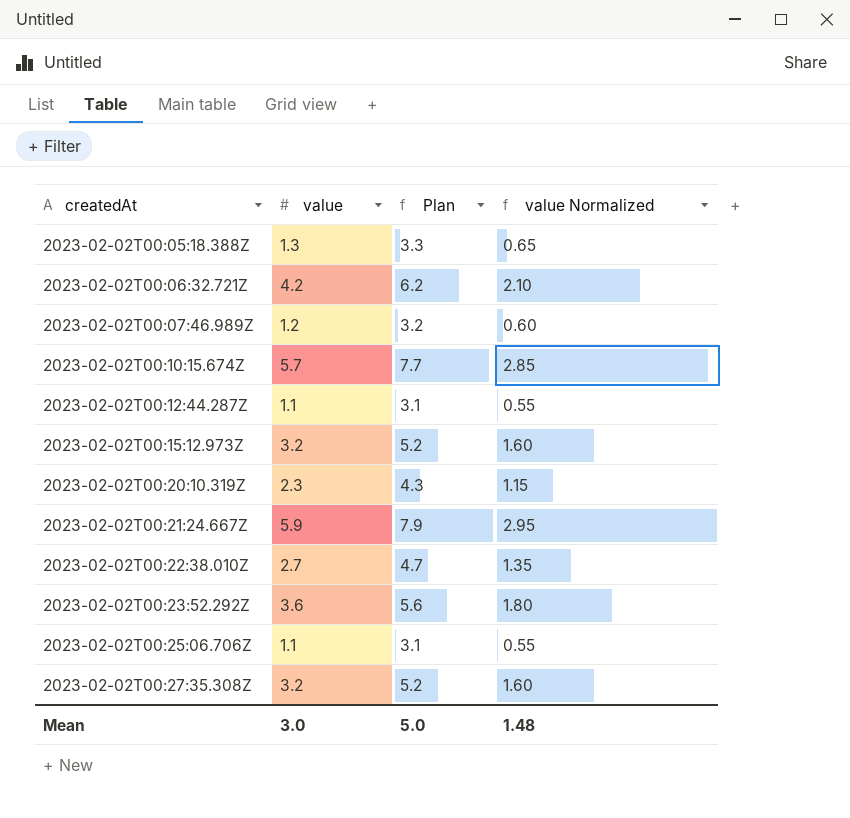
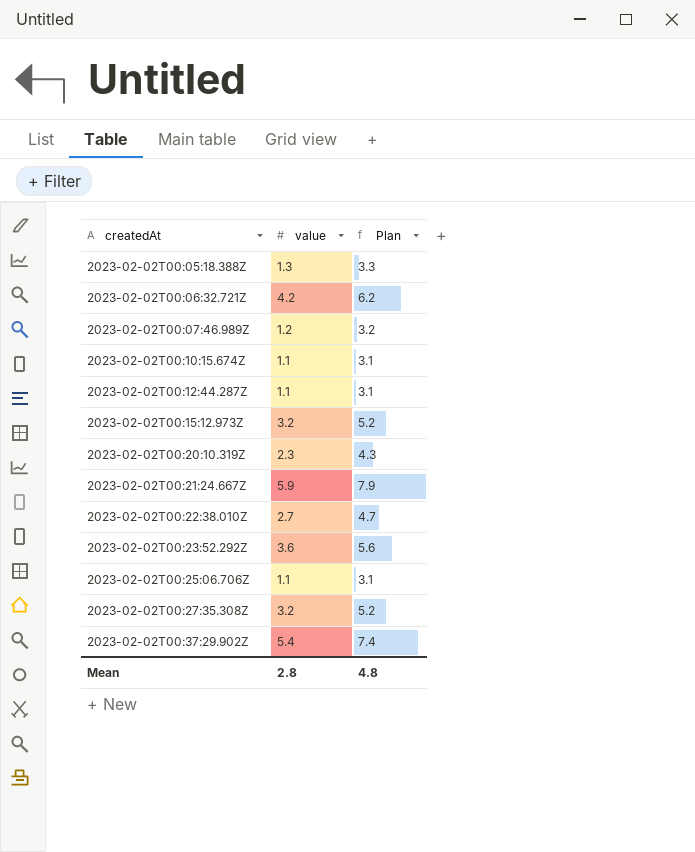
column value Normalized | formula: [value] * 0.5 -> none
2023-02-02T00:10:15.674Z | value: 5.7 -> 1.1
2023-02-02T00:10:15.674Z | Plan: 7.7 -> 3.1
row 2023-02-02T00:37:29.902Z: none -> 5.4 | 7.4
Mean | value: 3.0 -> 2.8
Mean | Plan: 5.0 -> 4.8

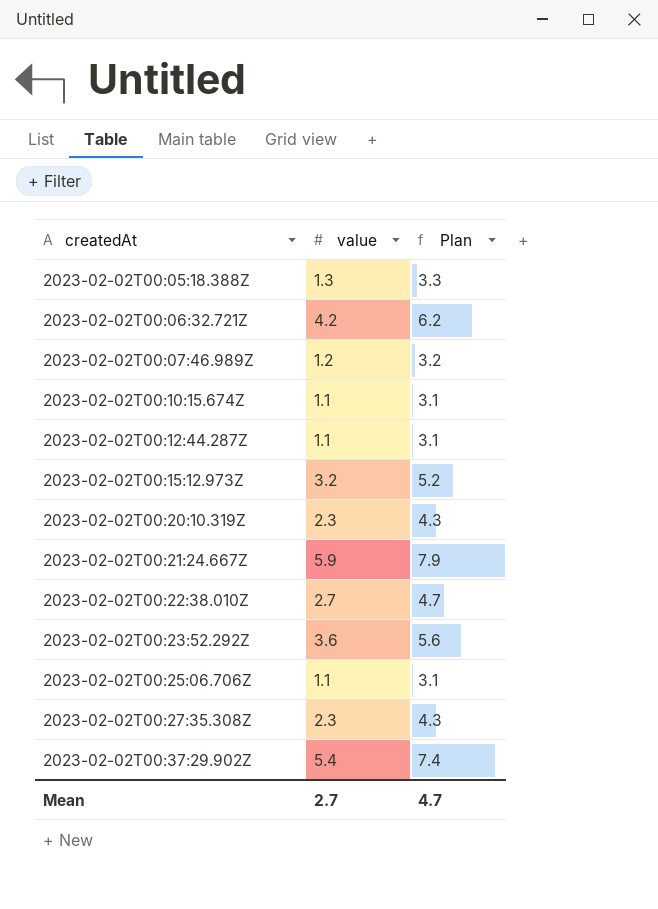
2023-02-02T00:27:35.308Z | value: 3.2 -> 2.3
2023-02-02T00:27:35.308Z | Plan: 5.2 -> 4.3
Mean | value: 2.8 -> 2.7
Mean | Plan: 4.8 -> 4.7

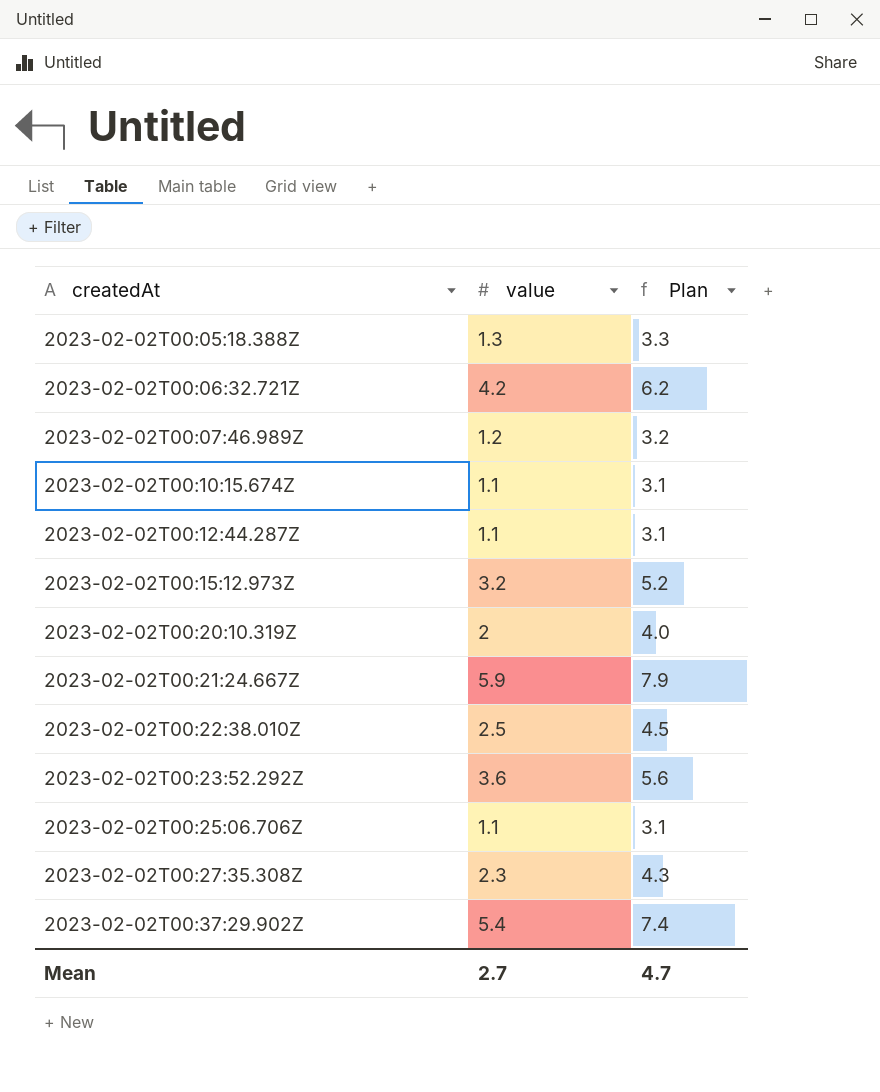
2023-02-02T00:20:10.319Z | value: 2.3 -> 2
2023-02-02T00:20:10.319Z | Plan: 4.3 -> 4.0
2023-02-02T00:22:38.010Z | value: 2.7 -> 2.5
2023-02-02T00:22:38.010Z | Plan: 4.7 -> 4.5

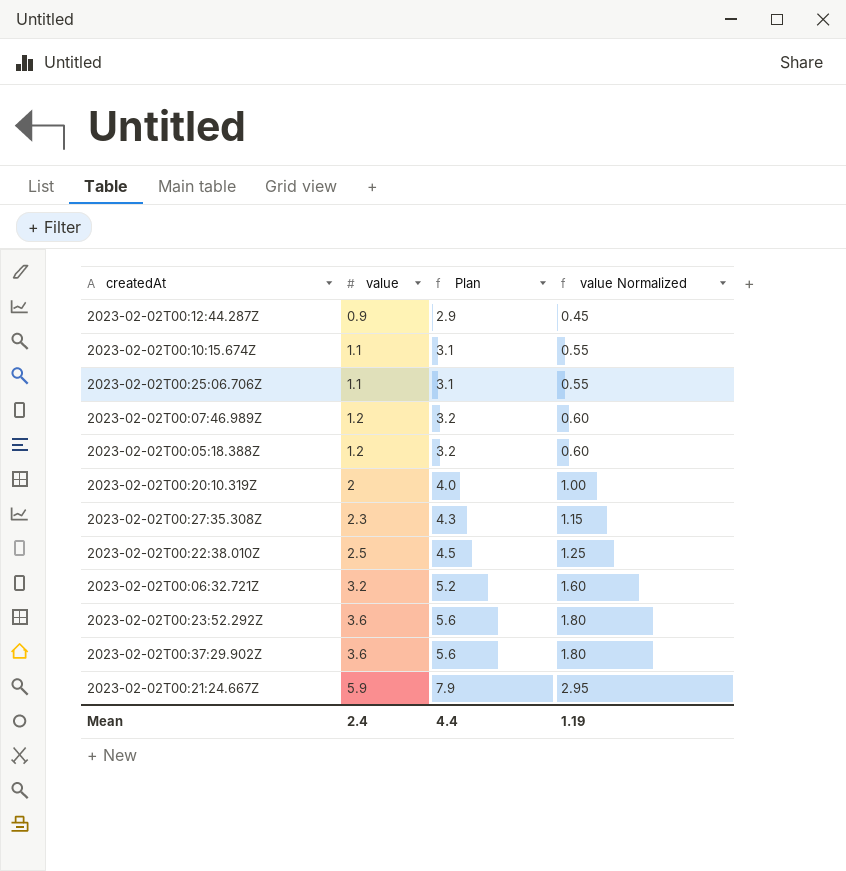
row order: createdAt ascending -> value ascending
column value Normalized | formula: none -> [value] * 0.5
row 2023-02-02T00:15:12.973Z: 3.2 | 5.2 -> none
2023-02-02T00:12:44.287Z | value: 1.1 -> 0.9
2023-02-02T00:12:44.287Z | Plan: 3.1 -> 2.9
2023-02-02T00:05:18.388Z | value: 1.3 -> 1.2
2023-02-02T00:05:18.388Z | Plan: 3.3 -> 3.2
2023-02-02T00:06:32.721Z | value: 4.2 -> 3.2
2023-02-02T00:06:32.721Z | Plan: 6.2 -> 5.2
2023-02-02T00:37:29.902Z | value: 5.4 -> 3.6
2023-02-02T00:37:29.902Z | Plan: 7.4 -> 5.6
Mean | value: 2.7 -> 2.4
Mean | Plan: 4.7 -> 4.4

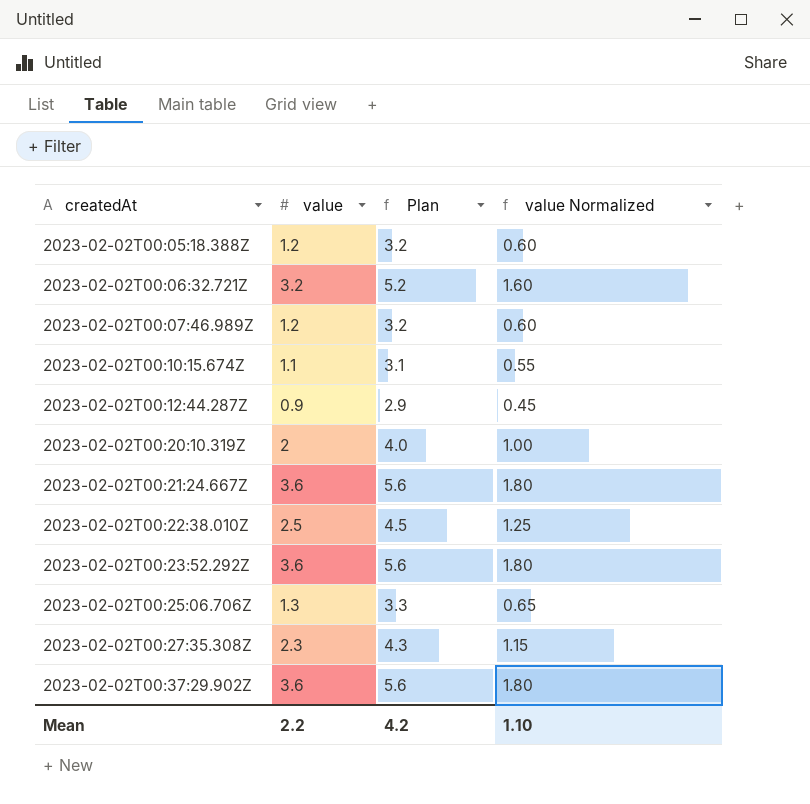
row order: value ascending -> createdAt ascending
2023-02-02T00:21:24.667Z | value: 5.9 -> 3.6
2023-02-02T00:21:24.667Z | Plan: 7.9 -> 5.6
2023-02-02T00:21:24.667Z | value Normalized: 2.95 -> 1.80
2023-02-02T00:25:06.706Z | value: 1.1 -> 1.3
2023-02-02T00:25:06.706Z | Plan: 3.1 -> 3.3
2023-02-02T00:25:06.706Z | value Normalized: 0.55 -> 0.65
Mean | value: 2.4 -> 2.2
Mean | Plan: 4.4 -> 4.2
Mean | value Normalized: 1.19 -> 1.10

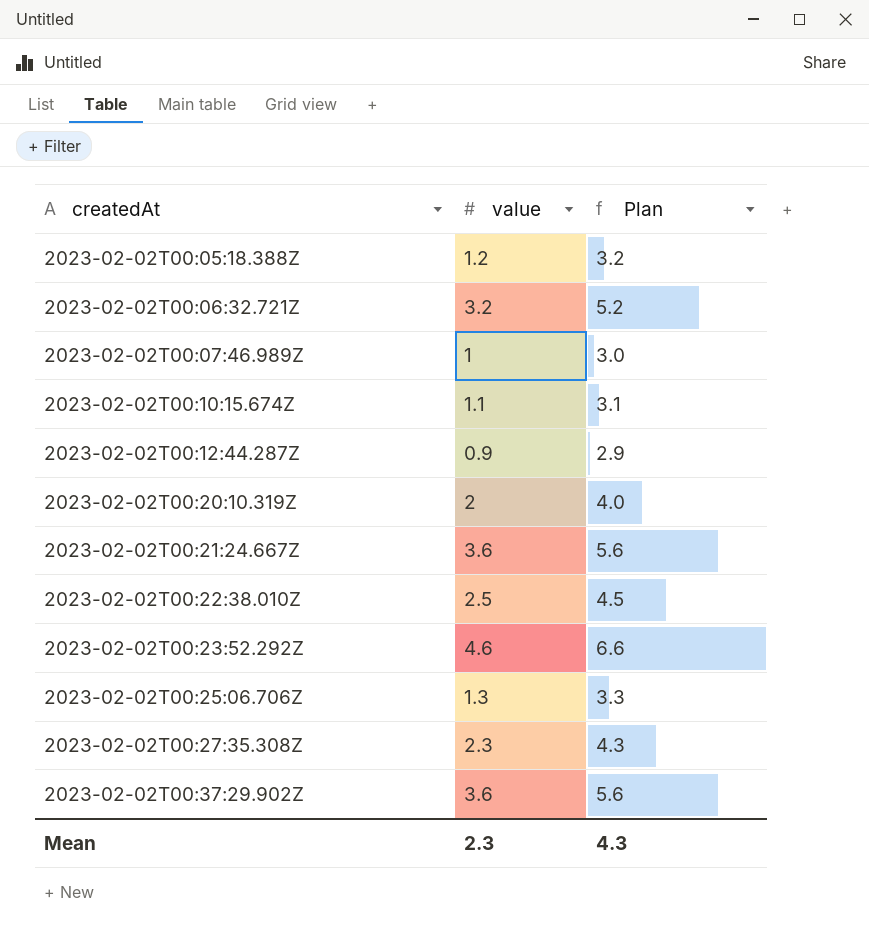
column value Normalized | formula: [value] * 0.5 -> none
2023-02-02T00:07:46.989Z | value: 1.2 -> 1
2023-02-02T00:07:46.989Z | Plan: 3.2 -> 3.0
2023-02-02T00:23:52.292Z | value: 3.6 -> 4.6
2023-02-02T00:23:52.292Z | Plan: 5.6 -> 6.6
Mean | value: 2.2 -> 2.3
Mean | Plan: 4.2 -> 4.3

